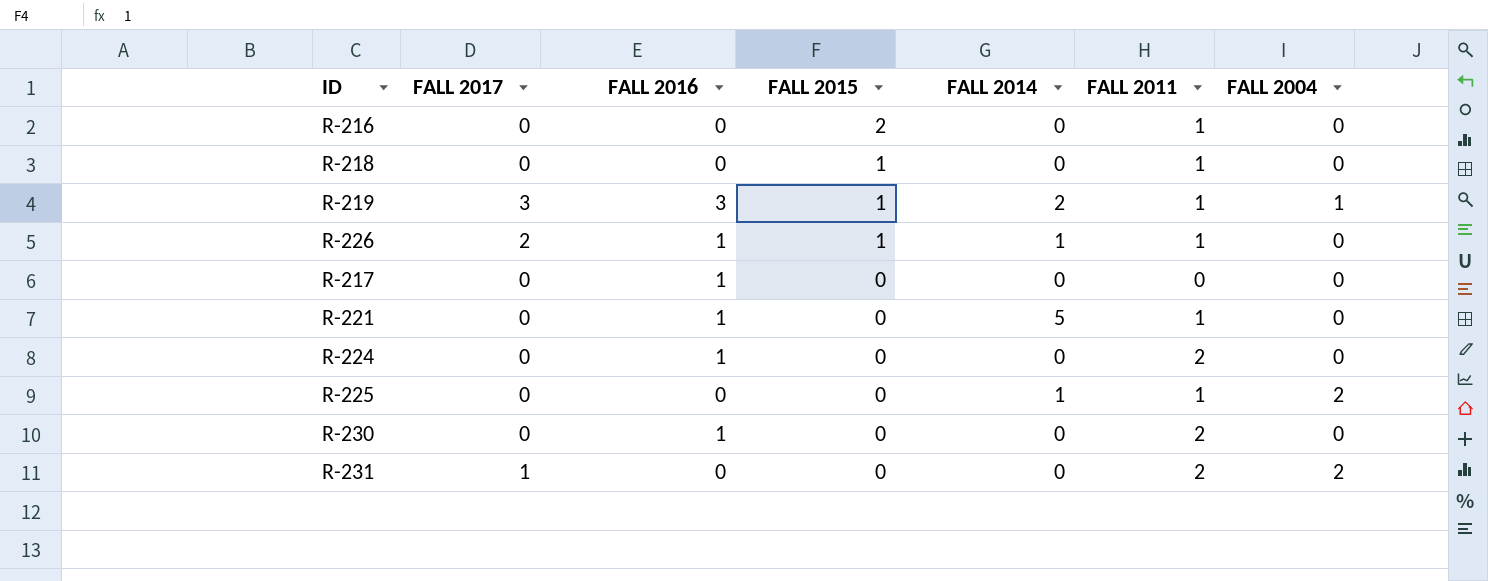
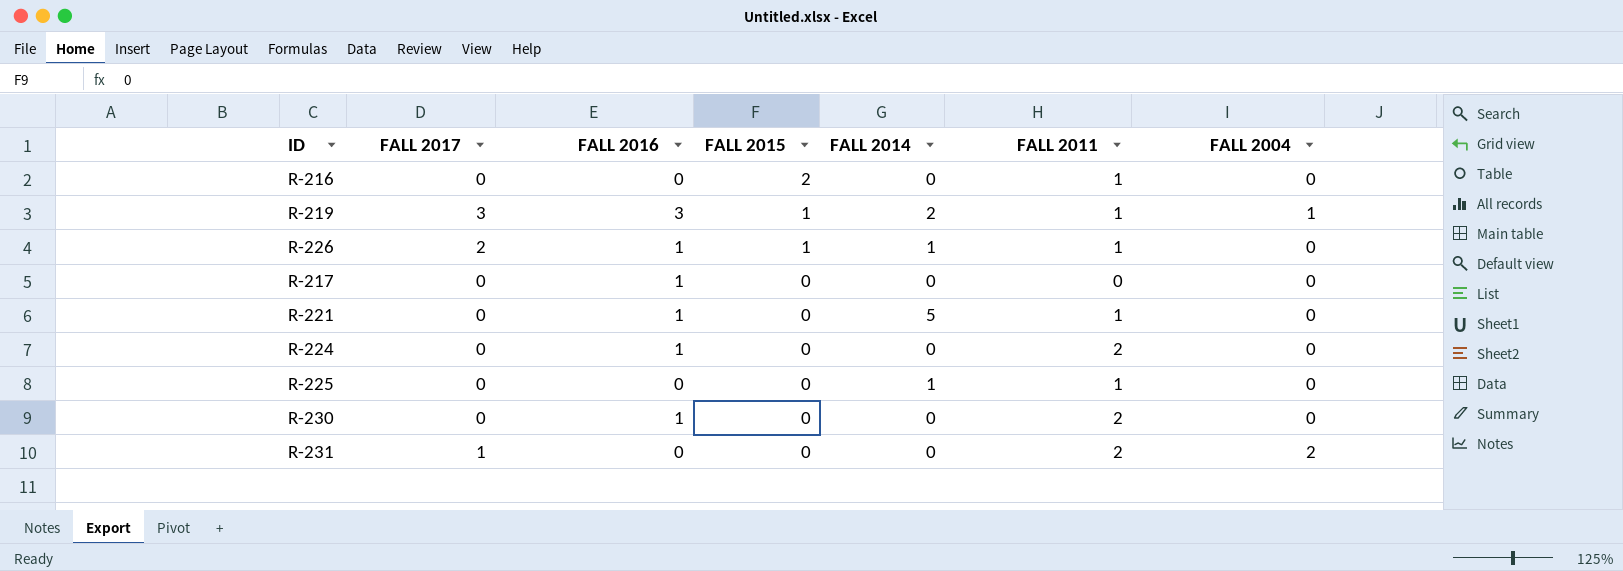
row R-218: 0 | 0 | 1 | 0 | 1 | 0 -> none
R-225 | FALL 2004: 2 -> 0

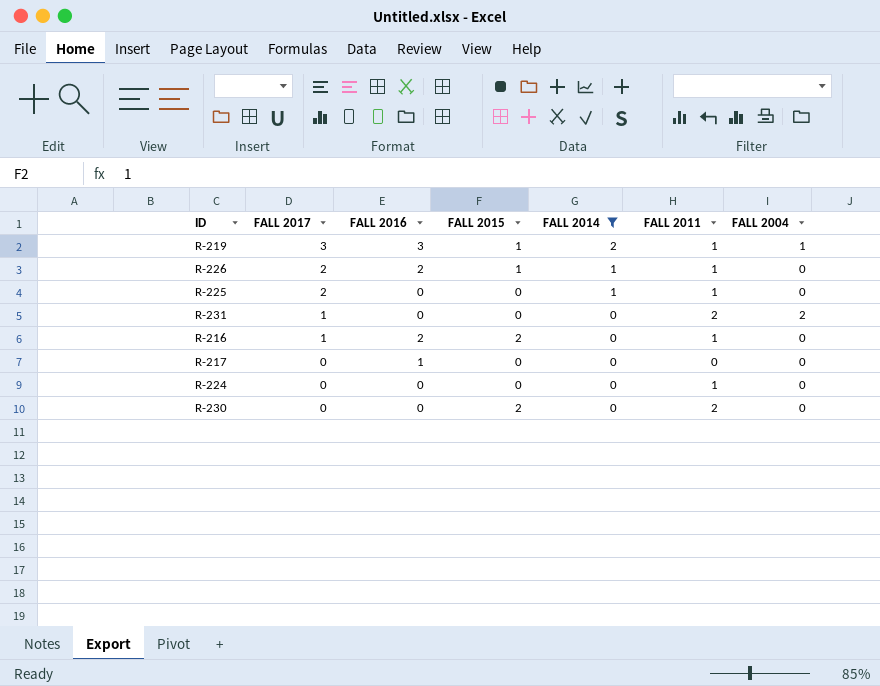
filter: none -> FALL 2014 != 5
row order: FALL 2015 descending -> FALL 2017 descending
R-226 | FALL 2016: 1 -> 2
R-225 | FALL 2017: 0 -> 2
R-216 | FALL 2017: 0 -> 1
R-216 | FALL 2016: 0 -> 2
R-224 | FALL 2016: 1 -> 0
R-224 | FALL 2011: 2 -> 1
R-230 | FALL 2016: 1 -> 0
R-230 | FALL 2015: 0 -> 2

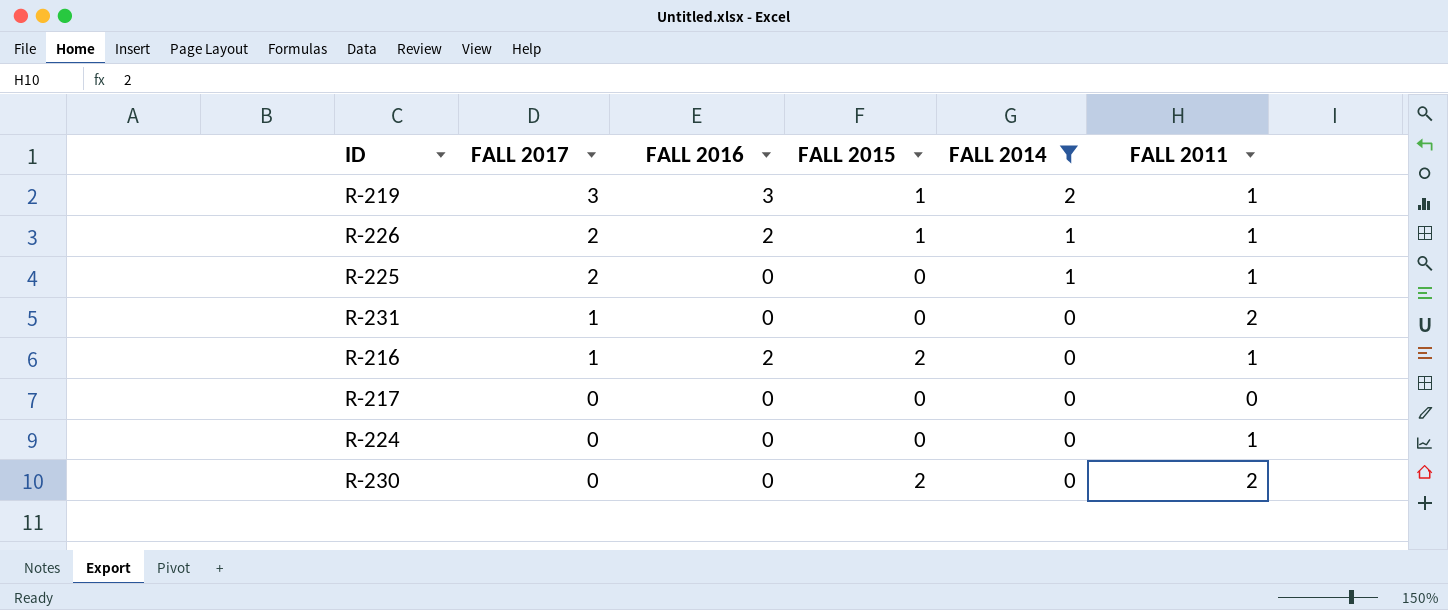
column FALL 2004 | position: 7 -> none
R-217 | FALL 2016: 1 -> 0

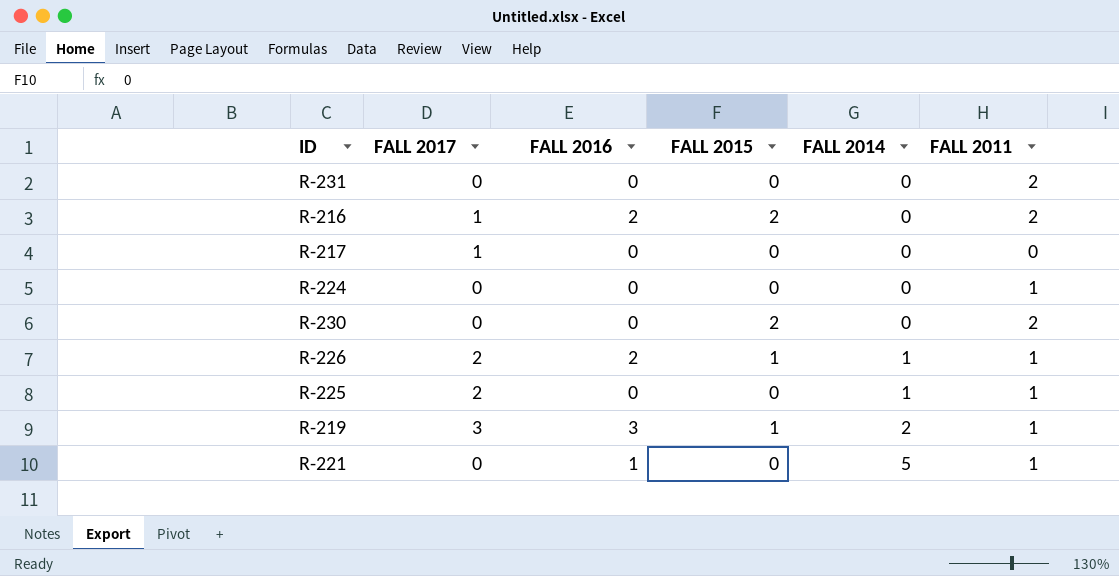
filter: FALL 2014 != 5 -> none
row order: FALL 2017 descending -> FALL 2014 ascending
R-231 | FALL 2017: 1 -> 0
R-216 | FALL 2011: 1 -> 2
R-217 | FALL 2017: 0 -> 1

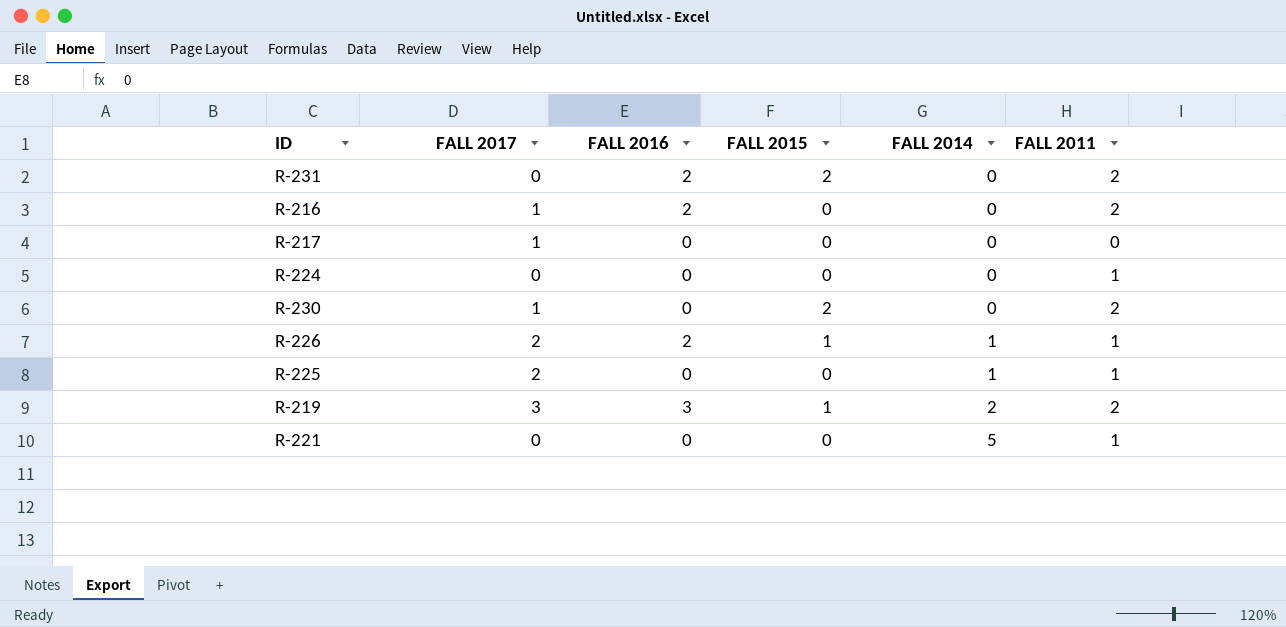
R-231 | FALL 2016: 0 -> 2
R-231 | FALL 2015: 0 -> 2
R-216 | FALL 2015: 2 -> 0
R-230 | FALL 2017: 0 -> 1
R-219 | FALL 2011: 1 -> 2
R-221 | FALL 2016: 1 -> 0

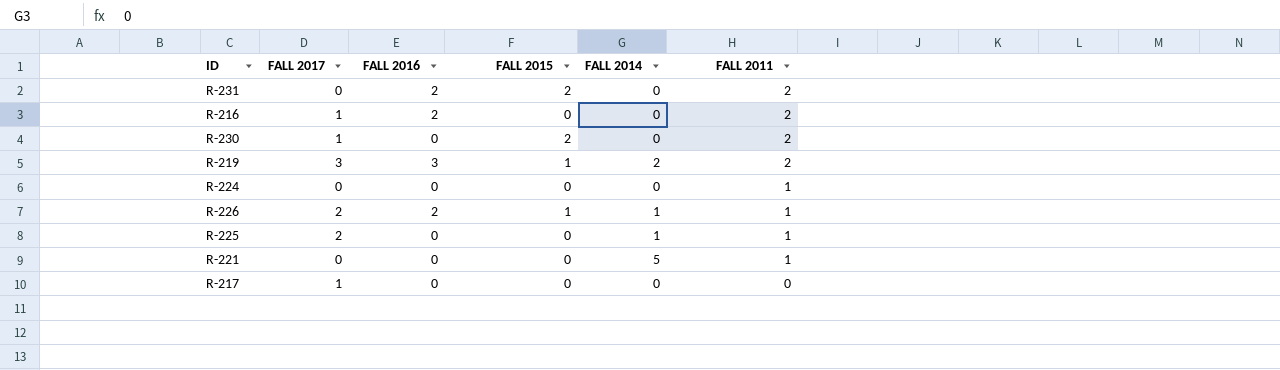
row order: FALL 2014 ascending -> FALL 2011 descending

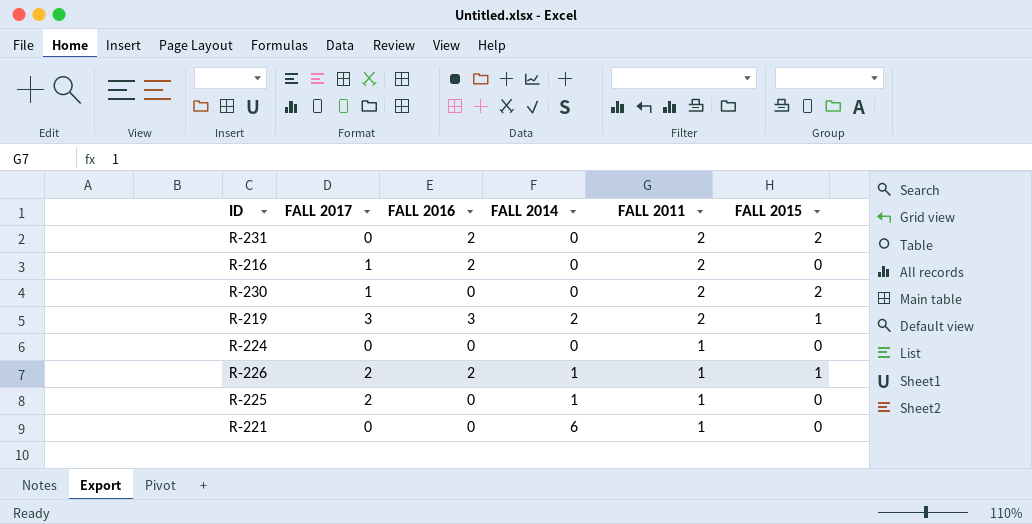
column FALL 2015 | position: 4 -> 6
row R-217: 1 | 0 | 0 | 0 | 0 -> none
R-221 | FALL 2014: 5 -> 6

